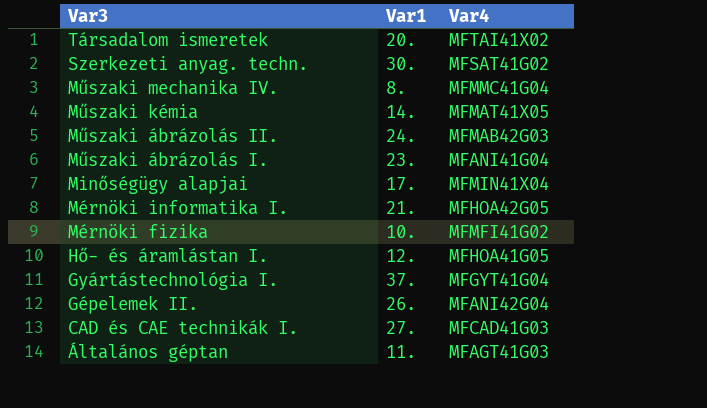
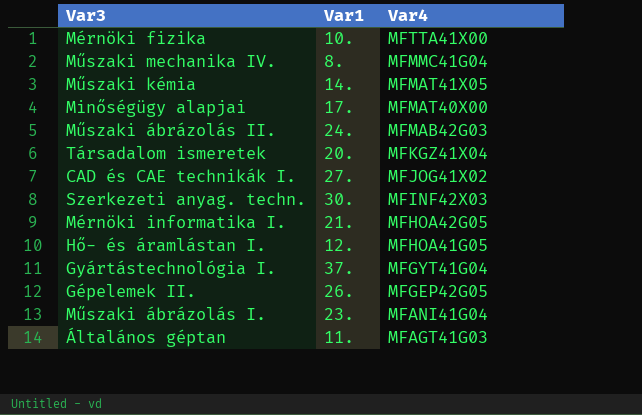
row order: Var3 descending -> Var4 descending
Mérnöki fizika | Var4: MFMFI41G02 -> MFTTA41X00
Minőségügy alapjai | Var4: MFMIN41X04 -> MFMAT40X00
Társadalom ismeretek | Var4: MFTAI41X02 -> MFKGZ41X04
CAD és CAE technikák I. | Var4: MFCAD41G03 -> MFJOG41X02
Szerkezeti anyag. techn. | Var4: MFSAT41G02 -> MFINF42X03
Gépelemek II. | Var4: MFANI42G04 -> MFGEP42G05

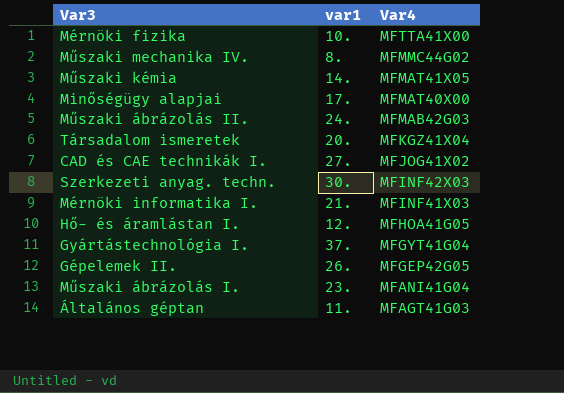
column name: Var1 -> var1
Műszaki mechanika IV. | Var4: MFMMC41G04 -> MFMMC44G02
Mérnöki informatika I. | Var4: MFHOA42G05 -> MFINF41X03

